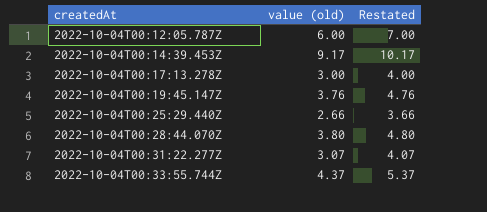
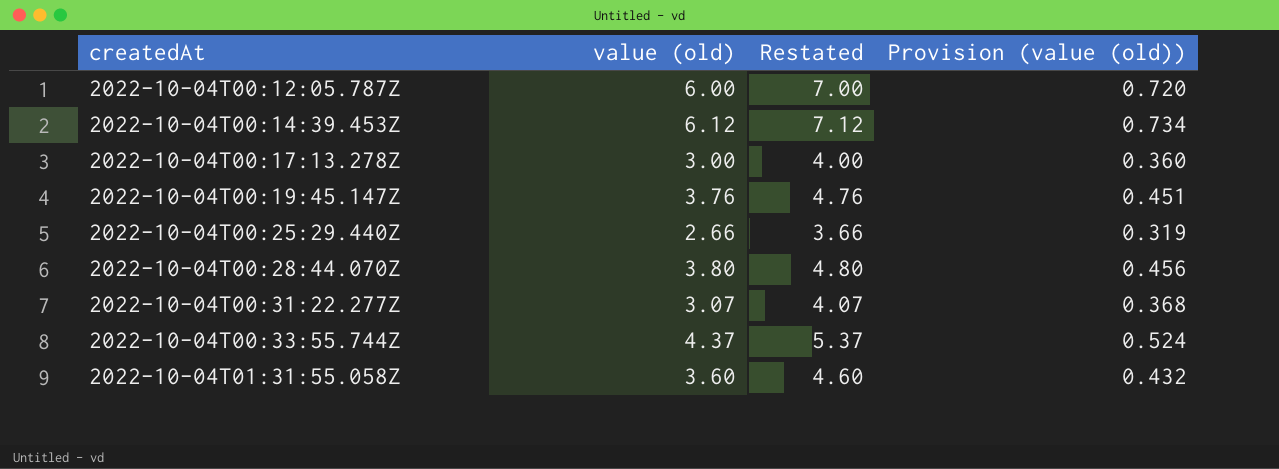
column Provision (value (old)) | formula: none -> [value (old)] * 0.12
2022-10-04T00:14:39.453Z | value (old): 9.17 -> 6.12
2022-10-04T00:14:39.453Z | Restated: 10.17 -> 7.12
row 2022-10-04T01:31:55.058Z: none -> 3.60 | 4.60 | 0.432

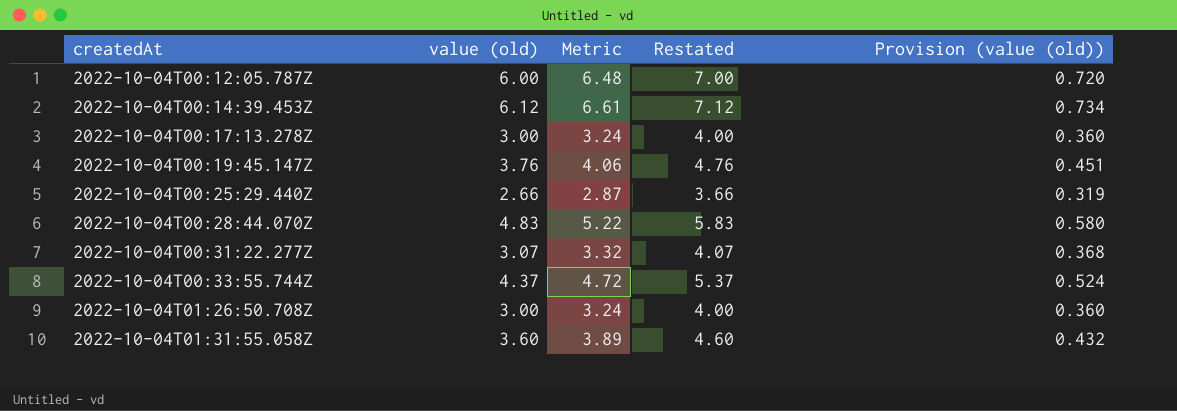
column Metric | formula: none -> [value (old)] * 1.08
2022-10-04T00:28:44.070Z | value (old): 3.80 -> 4.83
2022-10-04T00:28:44.070Z | Restated: 4.80 -> 5.83
2022-10-04T00:28:44.070Z | Provision (value (old)): 0.456 -> 0.580
row 2022-10-04T01:26:50.708Z: none -> 3.00 | 3.24 | 4.00 | 0.360

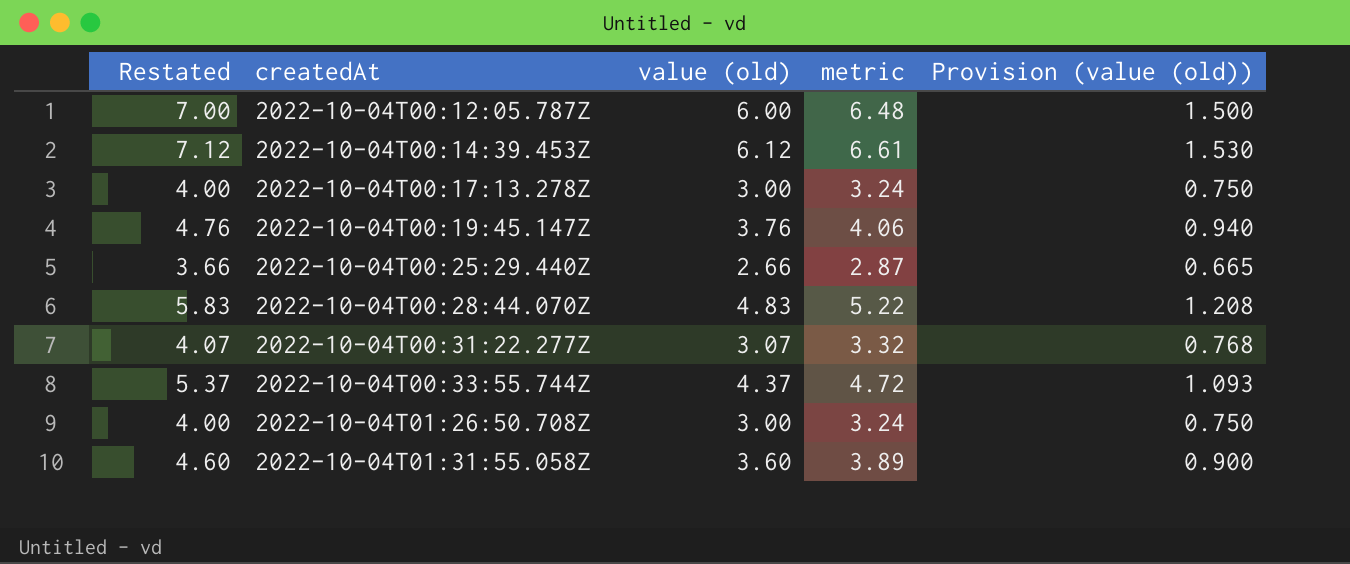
column Restated | position: 4 -> 1
column name: Metric -> metric
column Provision (value (old)) | formula: [value (old)] * 0.12 -> [value (old)] * 0.25

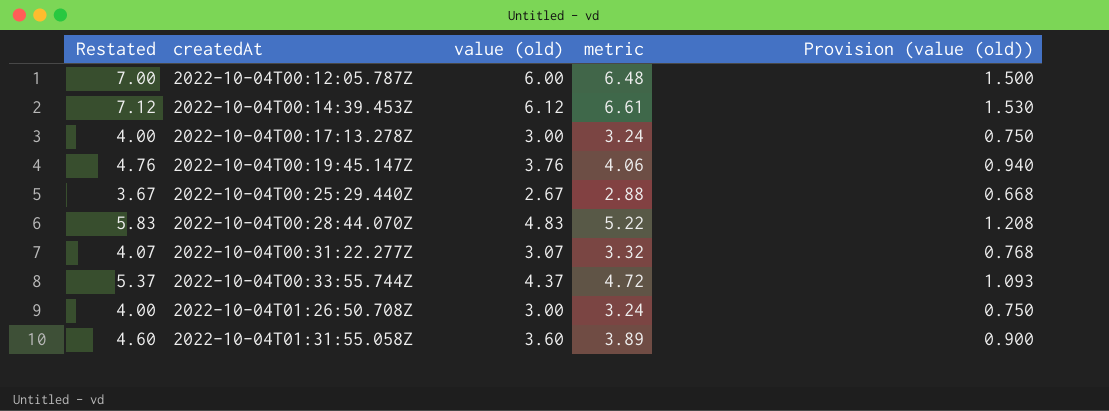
2022-10-04T00:25:29.440Z | Restated: 3.66 -> 3.67
2022-10-04T00:25:29.440Z | value (old): 2.66 -> 2.67
2022-10-04T00:25:29.440Z | metric: 2.87 -> 2.88
2022-10-04T00:25:29.440Z | Provision (value (old)): 0.665 -> 0.668

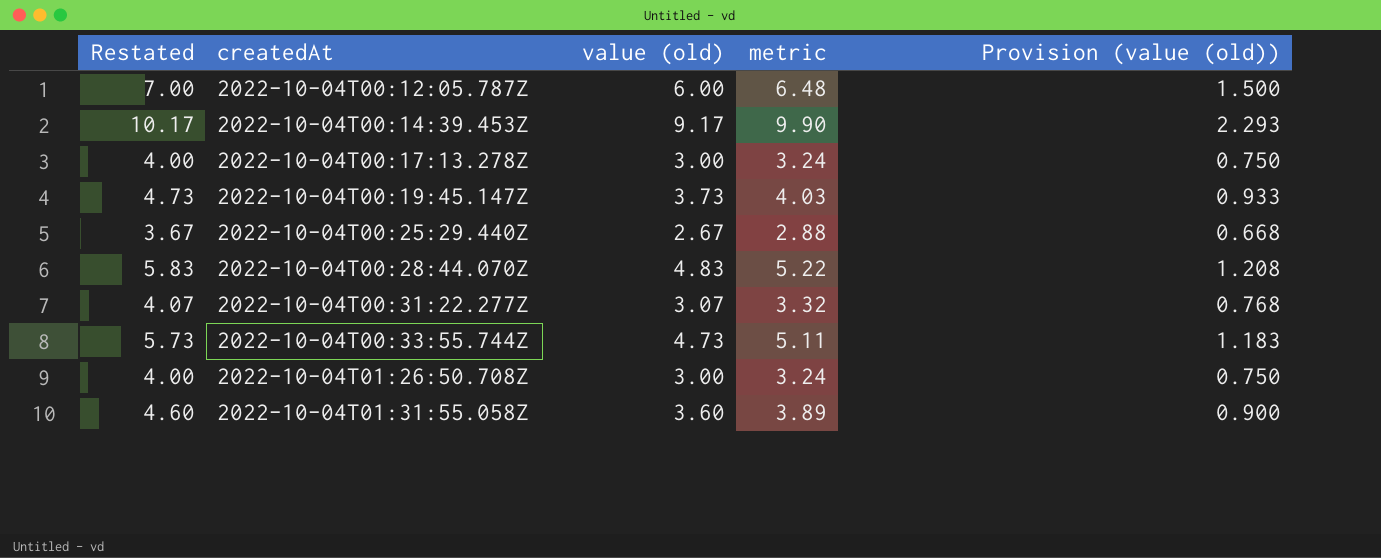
2022-10-04T00:14:39.453Z | Restated: 7.12 -> 10.17
2022-10-04T00:14:39.453Z | value (old): 6.12 -> 9.17
2022-10-04T00:14:39.453Z | metric: 6.61 -> 9.90
2022-10-04T00:14:39.453Z | Provision (value (old)): 1.530 -> 2.293
2022-10-04T00:19:45.147Z | Restated: 4.76 -> 4.73
2022-10-04T00:19:45.147Z | value (old): 3.76 -> 3.73
2022-10-04T00:19:45.147Z | metric: 4.06 -> 4.03
2022-10-04T00:19:45.147Z | Provision (value (old)): 0.940 -> 0.933
2022-10-04T00:33:55.744Z | Restated: 5.37 -> 5.73
2022-10-04T00:33:55.744Z | value (old): 4.37 -> 4.73
2022-10-04T00:33:55.744Z | metric: 4.72 -> 5.11
2022-10-04T00:33:55.744Z | Provision (value (old)): 1.093 -> 1.183

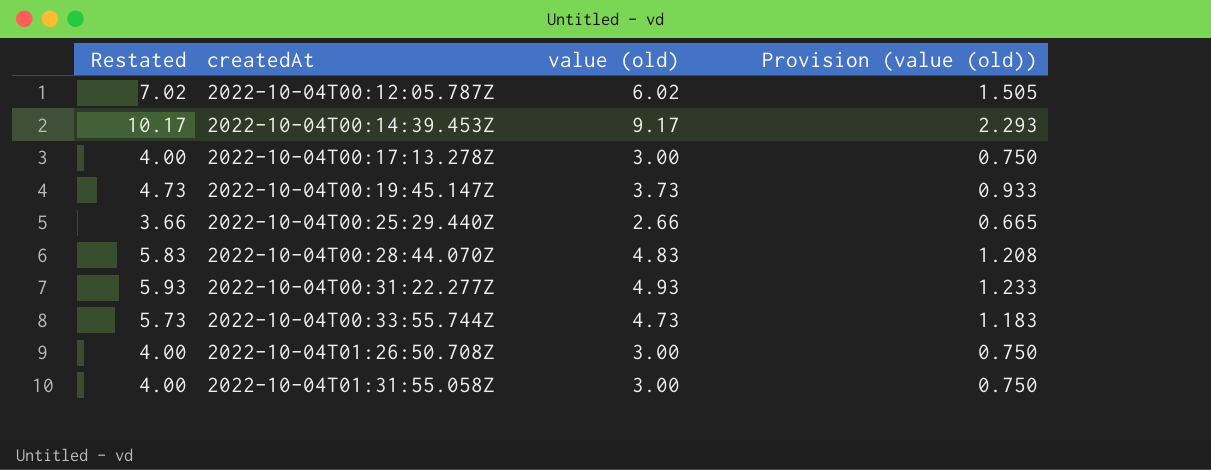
column metric | formula: [value (old)] * 1.08 -> none
2022-10-04T00:12:05.787Z | Restated: 7.00 -> 7.02
2022-10-04T00:12:05.787Z | value (old): 6.00 -> 6.02
2022-10-04T00:12:05.787Z | Provision (value (old)): 1.500 -> 1.505
2022-10-04T00:25:29.440Z | Restated: 3.67 -> 3.66
2022-10-04T00:25:29.440Z | value (old): 2.67 -> 2.66
2022-10-04T00:25:29.440Z | Provision (value (old)): 0.668 -> 0.665
2022-10-04T00:31:22.277Z | Restated: 4.07 -> 5.93
2022-10-04T00:31:22.277Z | value (old): 3.07 -> 4.93
2022-10-04T00:31:22.277Z | Provision (value (old)): 0.768 -> 1.233
2022-10-04T01:31:55.058Z | Restated: 4.60 -> 4.00
2022-10-04T01:31:55.058Z | value (old): 3.60 -> 3.00
2022-10-04T01:31:55.058Z | Provision (value (old)): 0.900 -> 0.750

